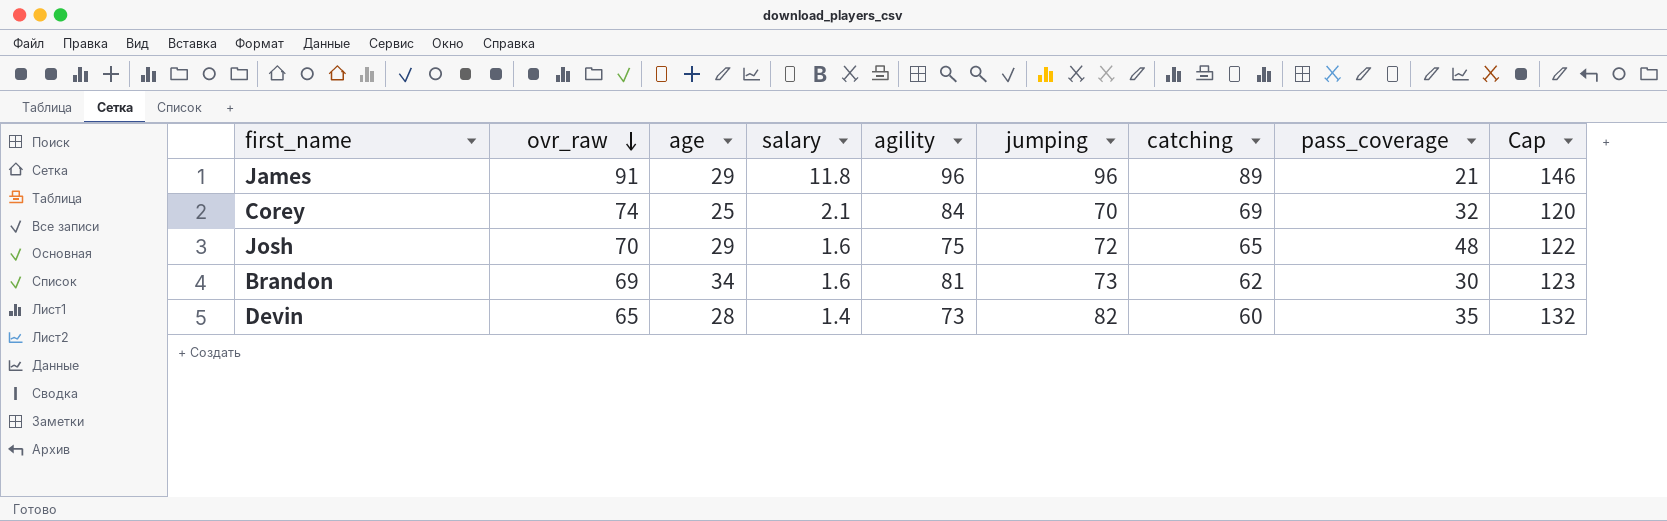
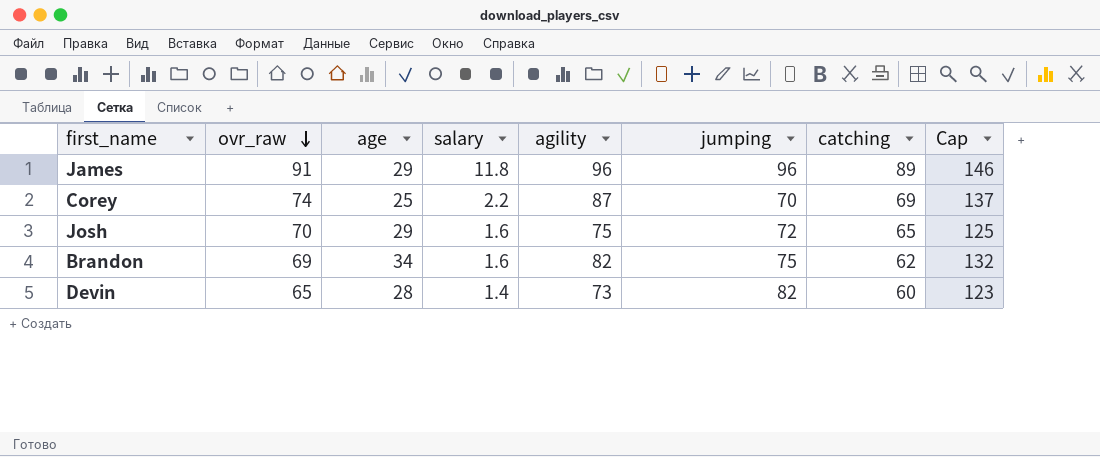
column pass_coverage | position: 8 -> none
column Cap | formula: [jumping] + 50 -> [agility] + 50
Corey | salary: 2.1 -> 2.2
Corey | agility: 84 -> 87
Brandon | agility: 81 -> 82
Brandon | jumping: 73 -> 75

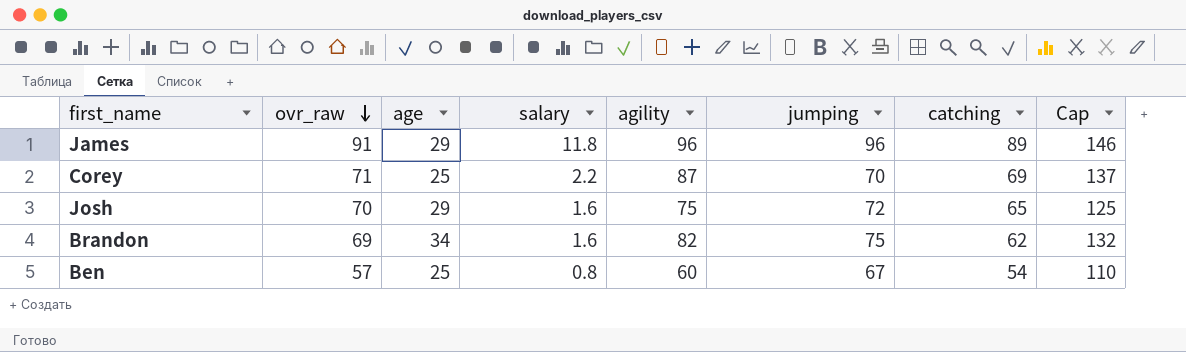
row Devin: 65 | 28 | 1.4 | 73 | 82 | 60 | 123 -> none
Corey | ovr_raw: 74 -> 71
row Ben: none -> 57 | 25 | 0.8 | 60 | 67 | 54 | 110

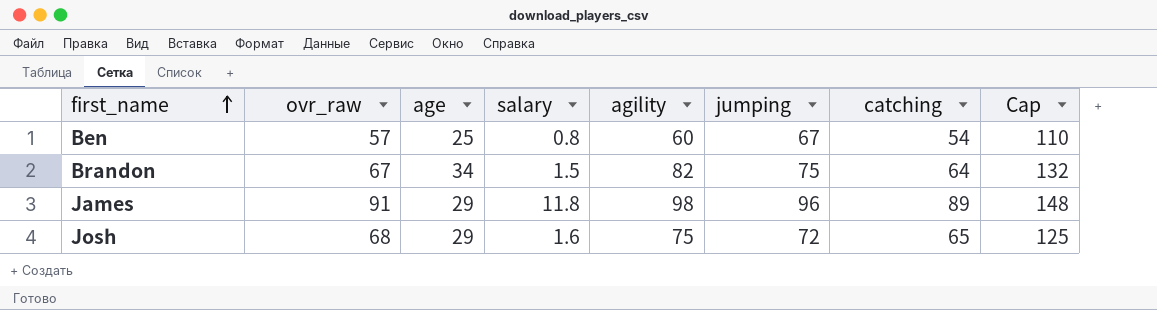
row order: ovr_raw descending -> first_name ascending
row Corey: 71 | 25 | 2.2 | 87 | 70 | 69 | 137 -> none
Brandon | ovr_raw: 69 -> 67
Brandon | salary: 1.6 -> 1.5
Brandon | catching: 62 -> 64
James | agility: 96 -> 98
James | Cap: 146 -> 148
Josh | ovr_raw: 70 -> 68

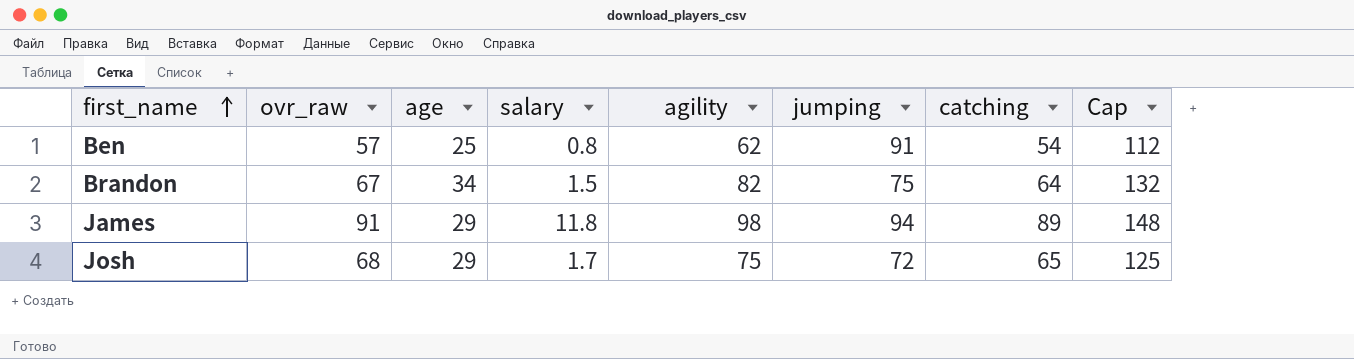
Ben | agility: 60 -> 62
Ben | jumping: 67 -> 91
Ben | Cap: 110 -> 112
James | jumping: 96 -> 94
Josh | salary: 1.6 -> 1.7

